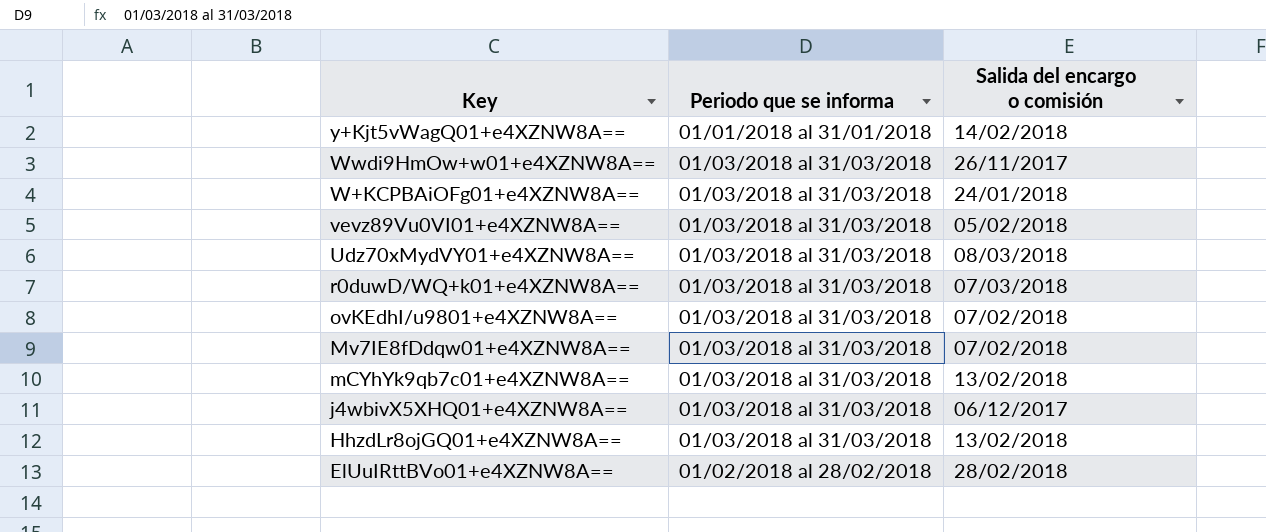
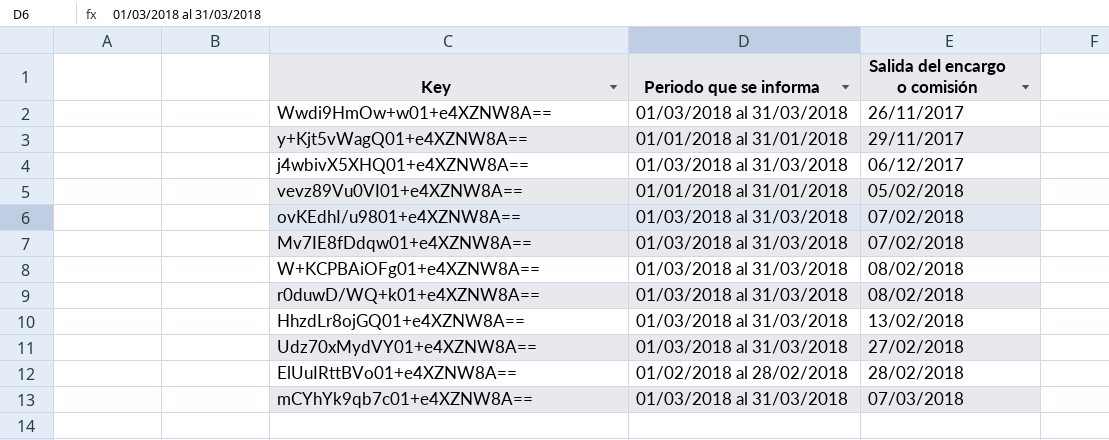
row order: Key descending -> Salida del encargo o comisión ascending
y+Kjt5vWagQ01+e4XZNW8A== | Salida del encargo o comisión: 14/02/2018 -> 29/11/2017
vevz89Vu0VI01+e4XZNW8A== | Periodo que se informa: 01/03/2018 al 31/03/2018 -> 01/01/2018 al 31/01/2018
W+KCPBAiOFg01+e4XZNW8A== | Salida del encargo o comisión: 24/01/2018 -> 08/02/2018
r0duwD/WQ+k01+e4XZNW8A== | Salida del encargo o comisión: 07/03/2018 -> 08/02/2018
Udz70xMydVY01+e4XZNW8A== | Salida del encargo o comisión: 08/03/2018 -> 27/02/2018
mCYhYk9qb7c01+e4XZNW8A== | Salida del encargo o comisión: 13/02/2018 -> 07/03/2018

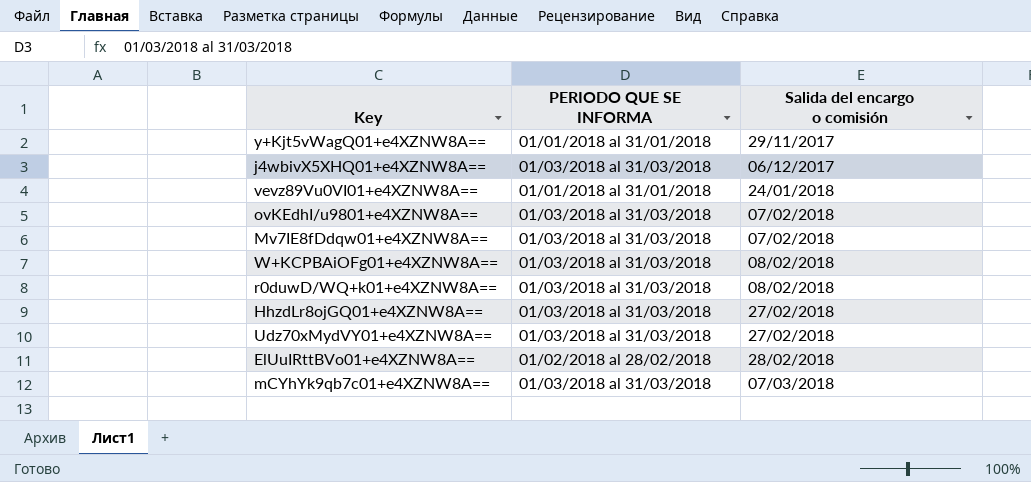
column name: Periodo que se informa -> PERIODO QUE SE INFORMA
row Wwdi9HmOw+w01+e4XZNW8A==: 01/03/2018 al 31/03/2018 | 26/11/2017 -> none
vevz89Vu0VI01+e4XZNW8A== | Salida del encargo o comisión: 05/02/2018 -> 24/01/2018
HhzdLr8ojGQ01+e4XZNW8A== | Salida del encargo o comisión: 13/02/2018 -> 27/02/2018

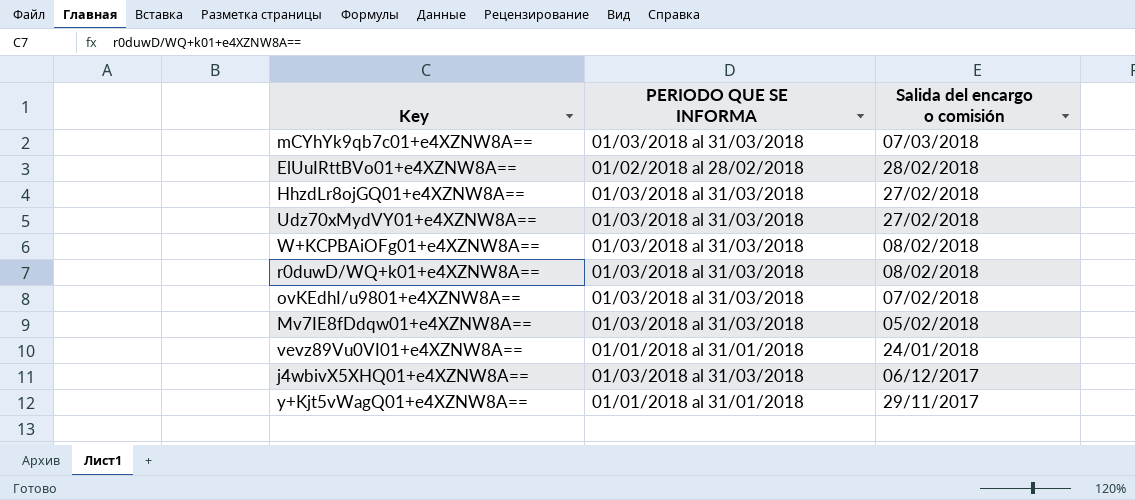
row order: Salida del encargo o comisión ascending -> Salida del encargo o comisión descending
Mv7IE8fDdqw01+e4XZNW8A== | Salida del encargo o comisión: 07/02/2018 -> 05/02/2018

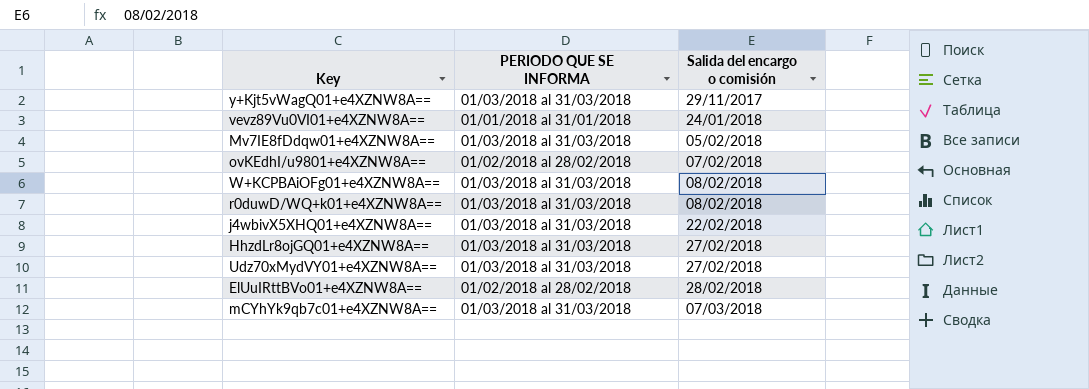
row order: Salida del encargo o comisión descending -> Salida del encargo o comisión ascending
y+Kjt5vWagQ01+e4XZNW8A== | PERIODO QUE SE INFORMA: 01/01/2018 al 31/01/2018 -> 01/03/2018 al 31/03/2018
ovKEdhI/u9801+e4XZNW8A== | PERIODO QUE SE INFORMA: 01/03/2018 al 31/03/2018 -> 01/02/2018 al 28/02/2018
j4wbivX5XHQ01+e4XZNW8A== | Salida del encargo o comisión: 06/12/2017 -> 22/02/2018

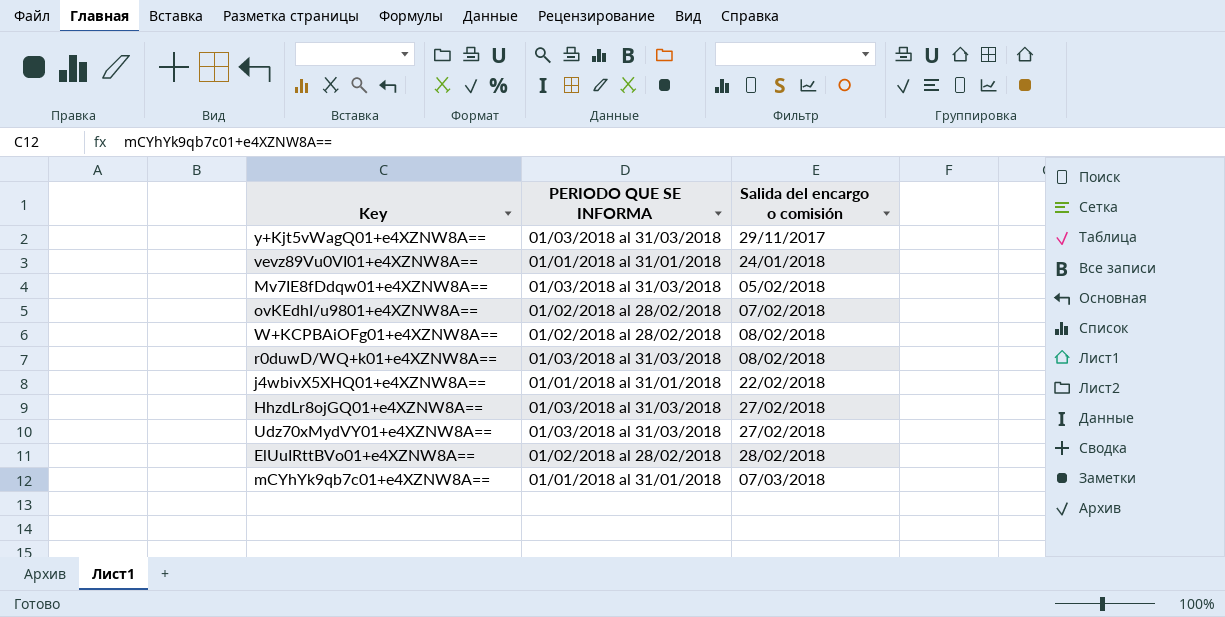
W+KCPBAiOFg01+e4XZNW8A== | PERIODO QUE SE INFORMA: 01/03/2018 al 31/03/2018 -> 01/02/2018 al 28/02/2018
j4wbivX5XHQ01+e4XZNW8A== | PERIODO QUE SE INFORMA: 01/03/2018 al 31/03/2018 -> 01/01/2018 al 31/01/2018
mCYhYk9qb7c01+e4XZNW8A== | PERIODO QUE SE INFORMA: 01/03/2018 al 31/03/2018 -> 01/01/2018 al 31/01/2018

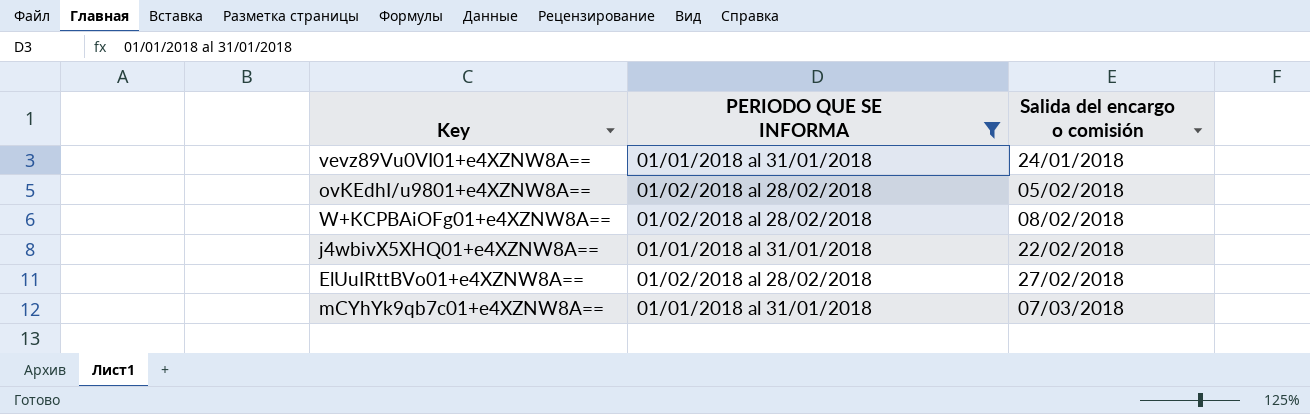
filter: none -> PERIODO QUE SE INFORMA != 01/03/2018 al 31/03/2018
ovKEdhI/u9801+e4XZNW8A== | Salida del encargo o comisión: 07/02/2018 -> 05/02/2018
ElUuIRttBVo01+e4XZNW8A== | Salida del encargo o comisión: 28/02/2018 -> 27/02/2018

